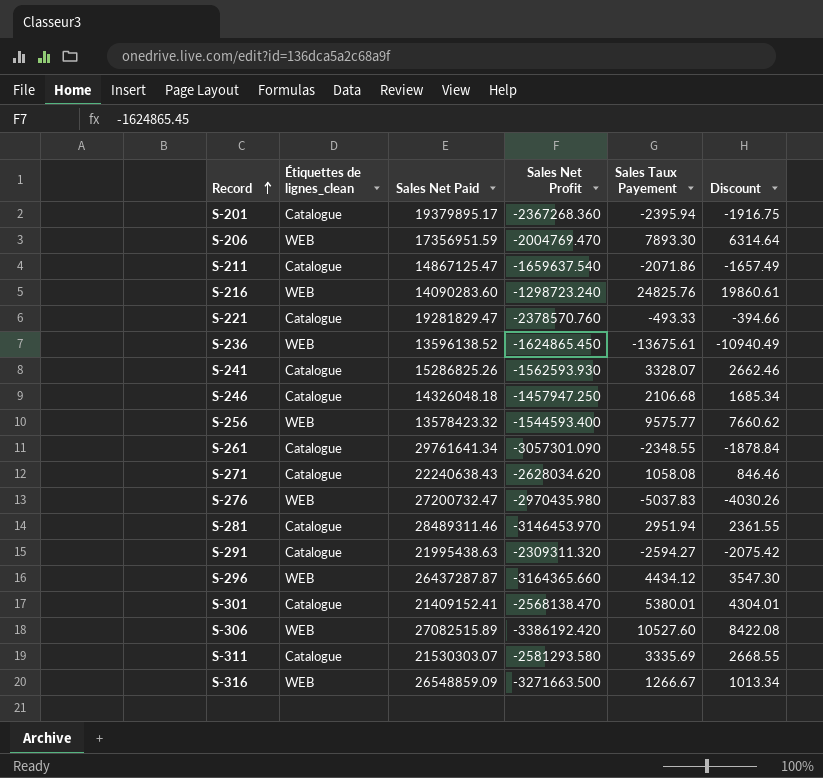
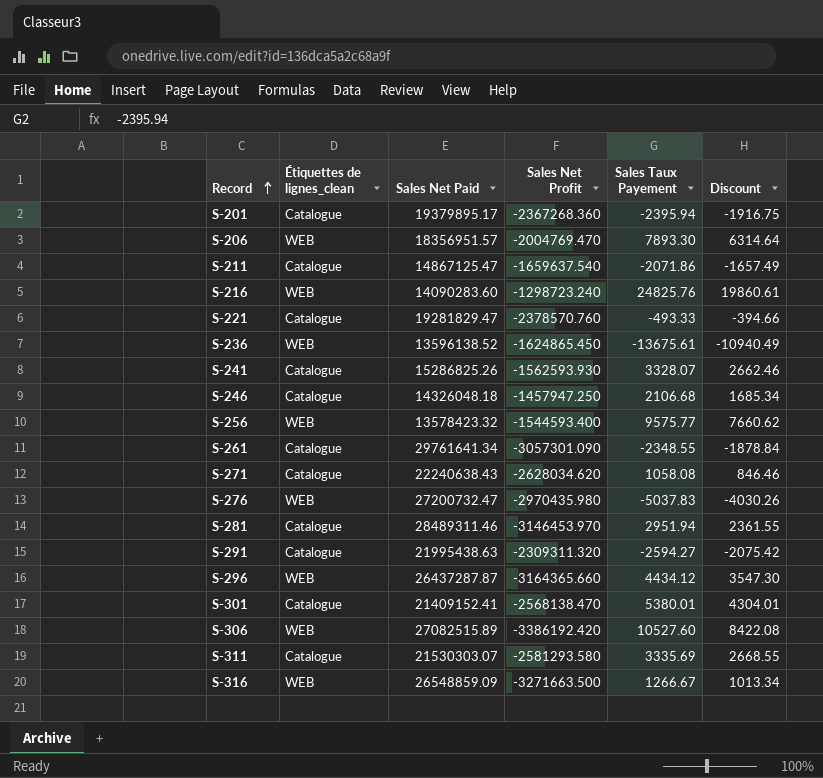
S-206 | Sales Net Paid: 17356951.59 -> 18356951.57

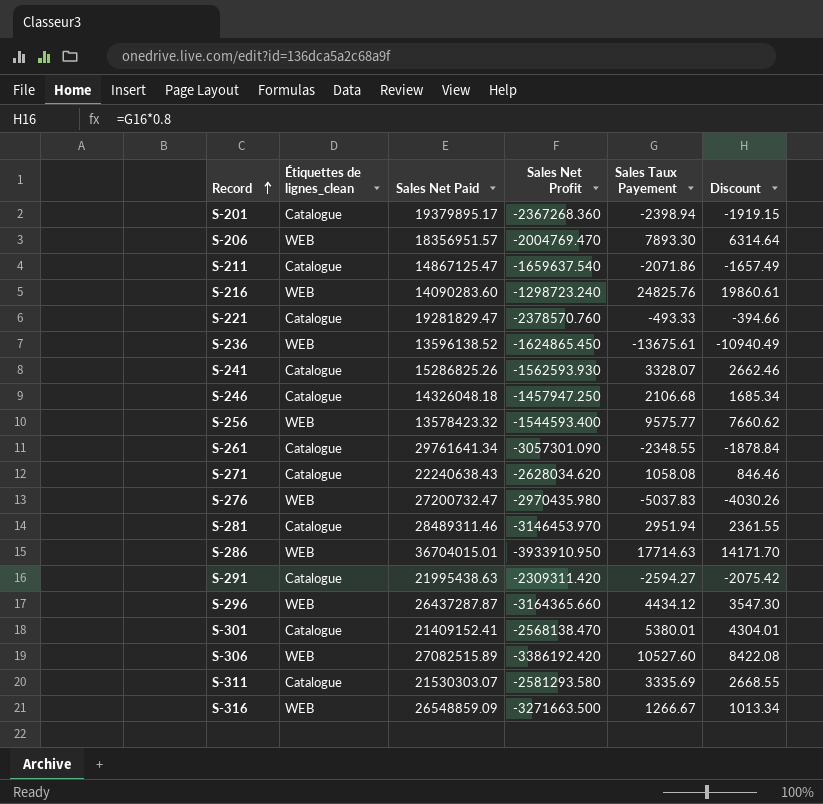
S-201 | Sales Taux Payement: -2395.94 -> -2398.94
S-201 | Discount: -1916.75 -> -1919.15
row S-286: none -> WEB | 36704015.01 | -3933910.950 | 17714.63 | 14171.70
S-291 | Sales Net Profit: -2309311.320 -> -2309311.420

